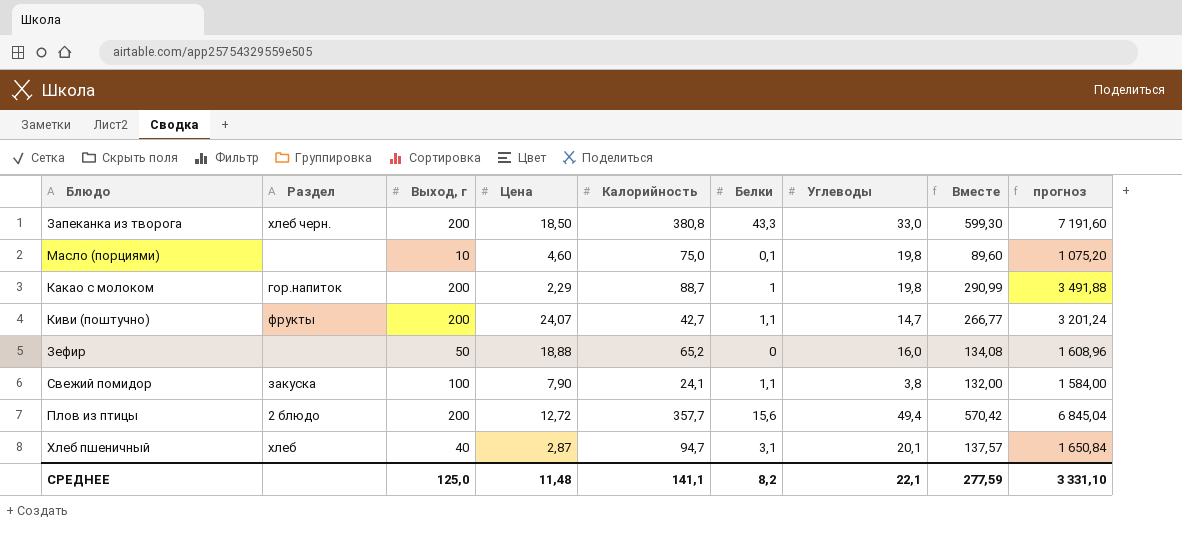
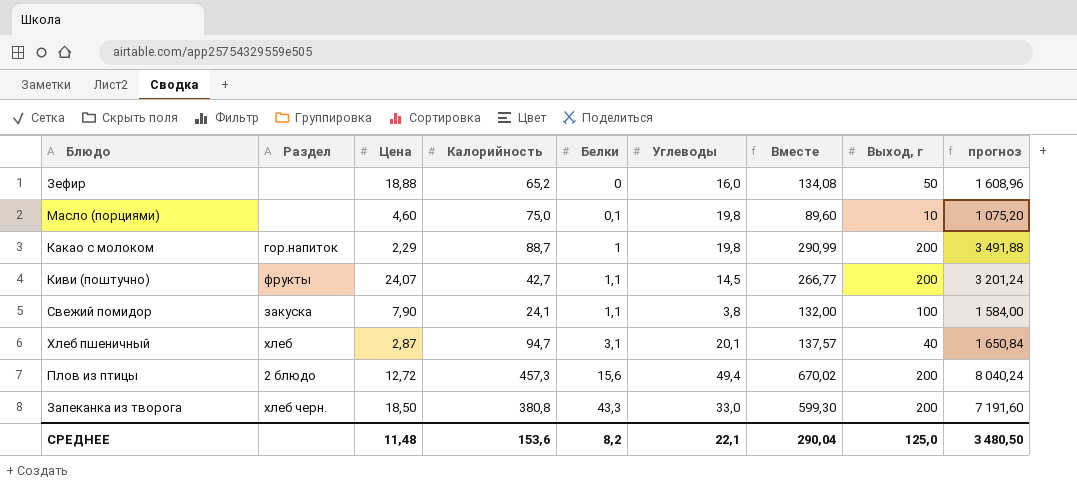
row order: none -> Белки ascending
column Выход, г | position: 3 -> 8
Киви (поштучно) | Углеводы: 14,7 -> 14,5
Плов из птицы | Калорийность: 357,7 -> 457,3
Плов из птицы | Вместе: 570,42 -> 670,02
Плов из птицы | прогноз: 6 845,04 -> 8 040,24
СРЕДНЕЕ | Калорийность: 141,1 -> 153,6
СРЕДНЕЕ | Вместе: 277,59 -> 290,04
СРЕДНЕЕ | прогноз: 3 331,10 -> 3 480,50

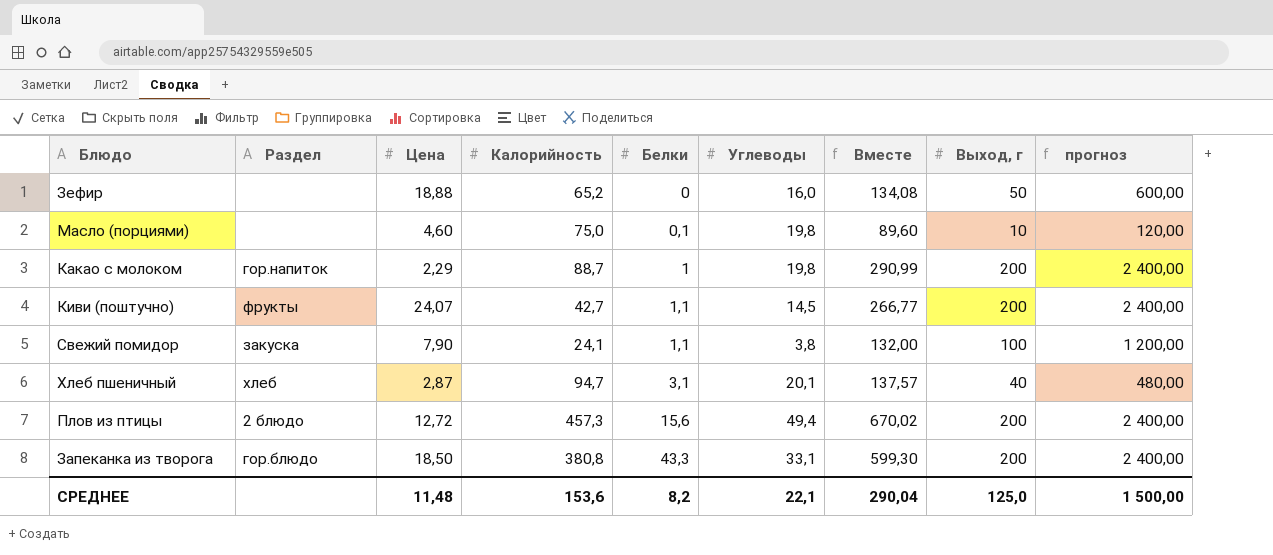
column прогноз | formula: [Вместе] * 12 -> [Выход, г] * 12
Запеканка из творога | Раздел: хлеб черн. -> гор.блюдо
Запеканка из творога | Углеводы: 33,0 -> 33,1
СРЕДНЕЕ | прогноз: 3 480,50 -> 1 500,00

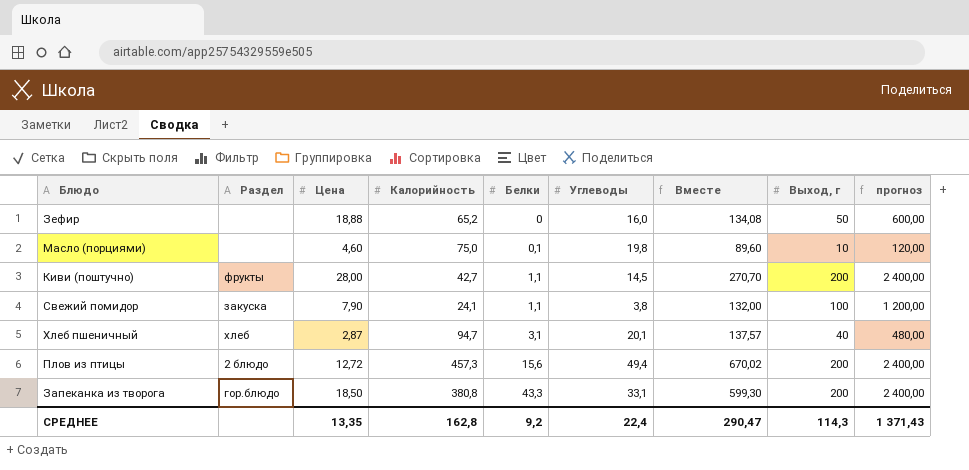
row Какао с молоком: гор.напиток | 2,29 | 88,7 | 1 | 19,8 | 290,99 | 200 | 2 400,00 -> none
Киви (поштучно) | Цена: 24,07 -> 28,00
Киви (поштучно) | Вместе: 266,77 -> 270,70
СРЕДНЕЕ | Цена: 11,48 -> 13,35
СРЕДНЕЕ | Калорийность: 153,6 -> 162,8
СРЕДНЕЕ | Белки: 8,2 -> 9,2
СРЕДНЕЕ | Углеводы: 22,1 -> 22,4
СРЕДНЕЕ | Вместе: 290,04 -> 290,47
СРЕДНЕЕ | Выход, г: 125,0 -> 114,3
СРЕДНЕЕ | прогноз: 1 500,00 -> 1 371,43

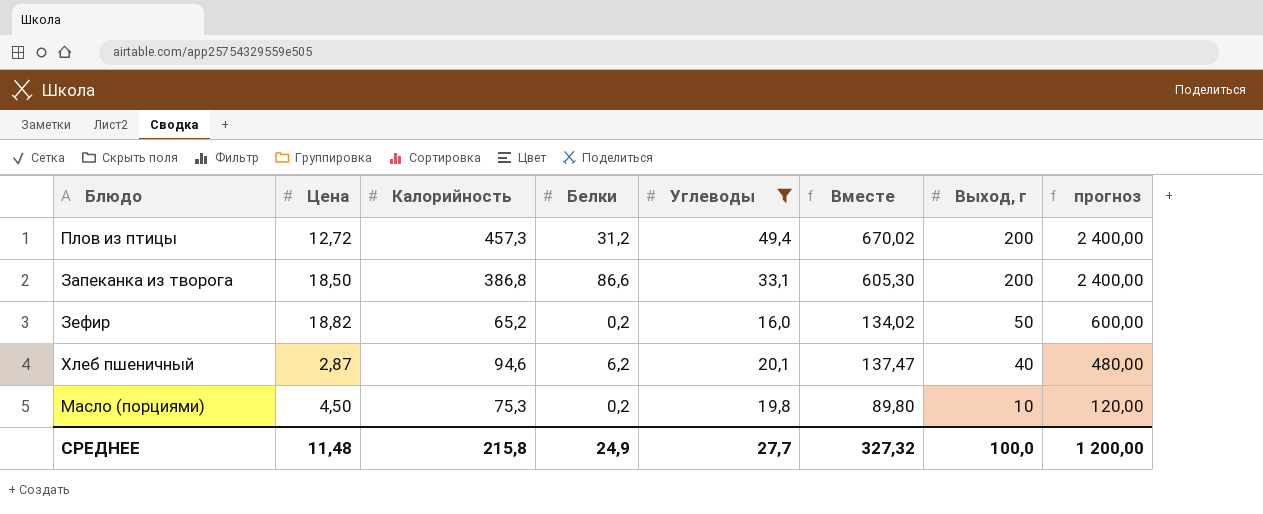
filter: none -> Углеводы >= 16,0
row order: Белки ascending -> Выход, г descending
column Раздел | position: 2 -> none
Плов из птицы | Белки: 15,6 -> 31,2
Запеканка из творога | Калорийность: 380,8 -> 386,8
Запеканка из творога | Белки: 43,3 -> 86,6
Запеканка из творога | Вместе: 599,30 -> 605,30
Зефир | Цена: 18,88 -> 18,82
Зефир | Белки: 0 -> 0,2
Зефир | Вместе: 134,08 -> 134,02
Хлеб пшеничный | Калорийность: 94,7 -> 94,6
Хлеб пшеничный | Белки: 3,1 -> 6,2
Хлеб пшеничный | Вместе: 137,57 -> 137,47
Масло (порциями) | Цена: 4,60 -> 4,50
Масло (порциями) | Калорийность: 75,0 -> 75,3
Масло (порциями) | Белки: 0,1 -> 0,2
Масло (порциями) | Вместе: 89,60 -> 89,80
СРЕДНЕЕ | Цена: 13,35 -> 11,48
СРЕДНЕЕ | Калорийность: 162,8 -> 215,8
СРЕДНЕЕ | Белки: 9,2 -> 24,9
СРЕДНЕЕ | Углеводы: 22,4 -> 27,7
СРЕДНЕЕ | Вместе: 290,47 -> 327,32
СРЕДНЕЕ | Выход, г: 114,3 -> 100,0
СРЕДНЕЕ | прогноз: 1 371,43 -> 1 200,00

